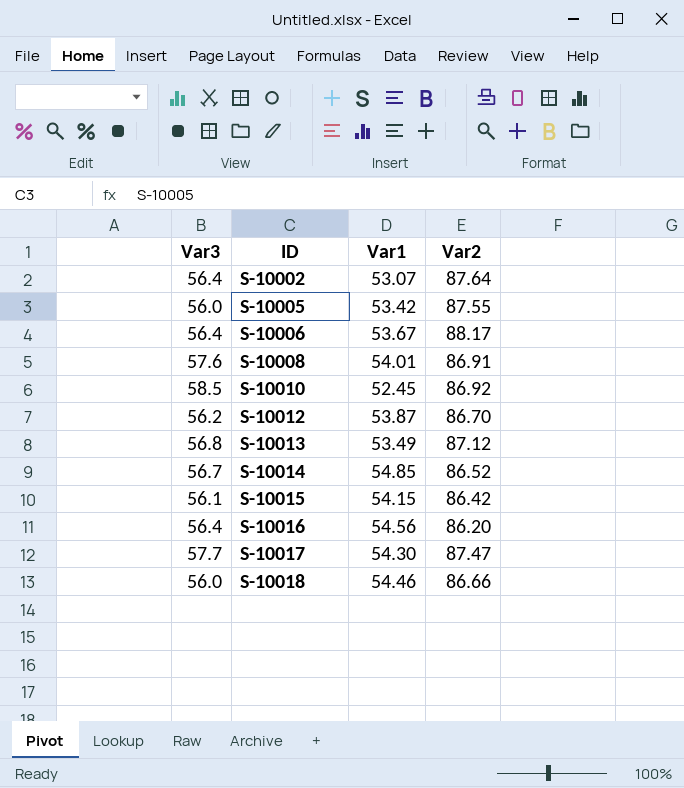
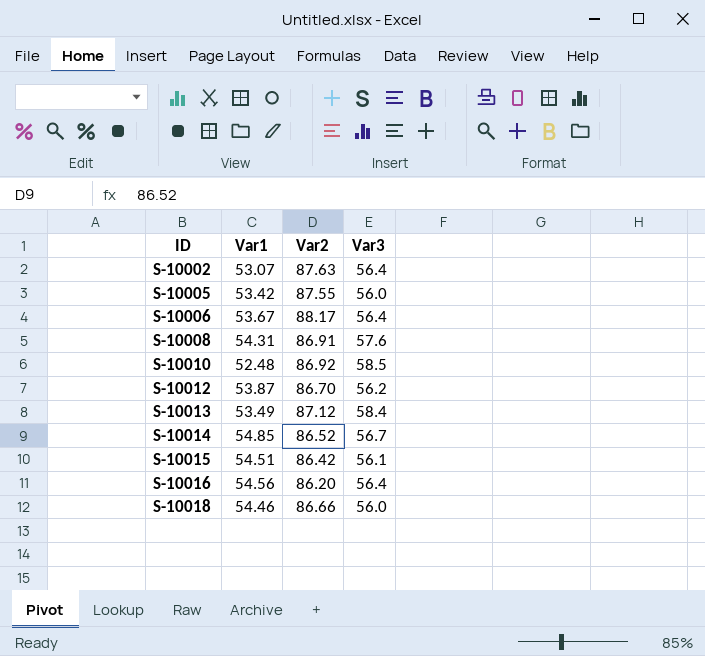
column Var3 | position: 1 -> 4
row S-10017: 57.7 | 54.30 | 87.47 -> none
S-10002 | Var2: 87.64 -> 87.63
S-10008 | Var1: 54.01 -> 54.31
S-10010 | Var1: 52.45 -> 52.48
S-10013 | Var3: 56.8 -> 58.4
S-10015 | Var1: 54.15 -> 54.51

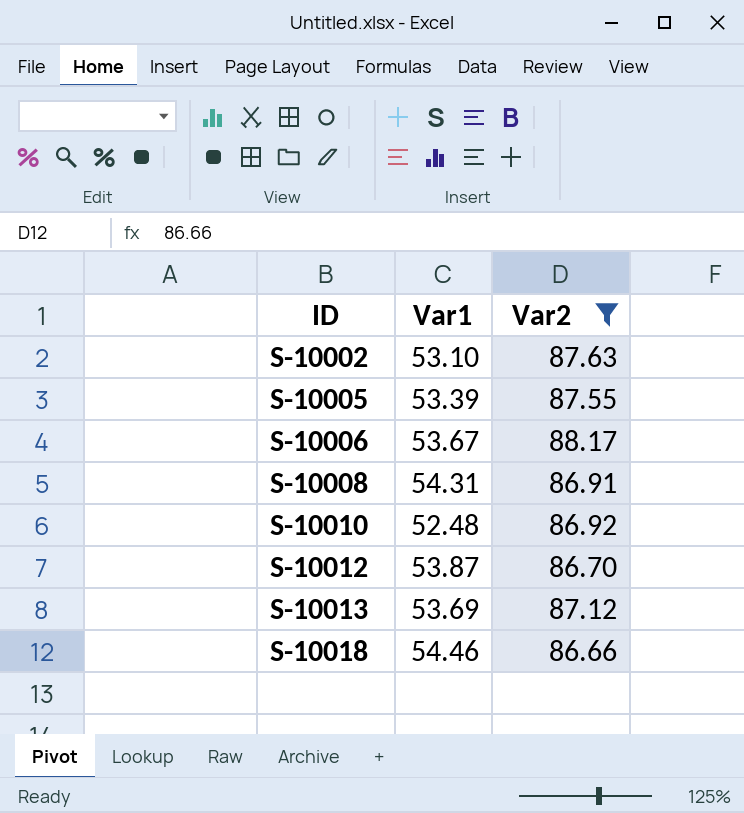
filter: none -> Var2 >= 86.66
column Var3 | position: 4 -> none
S-10002 | Var1: 53.07 -> 53.10
S-10005 | Var1: 53.42 -> 53.39
S-10013 | Var1: 53.49 -> 53.69

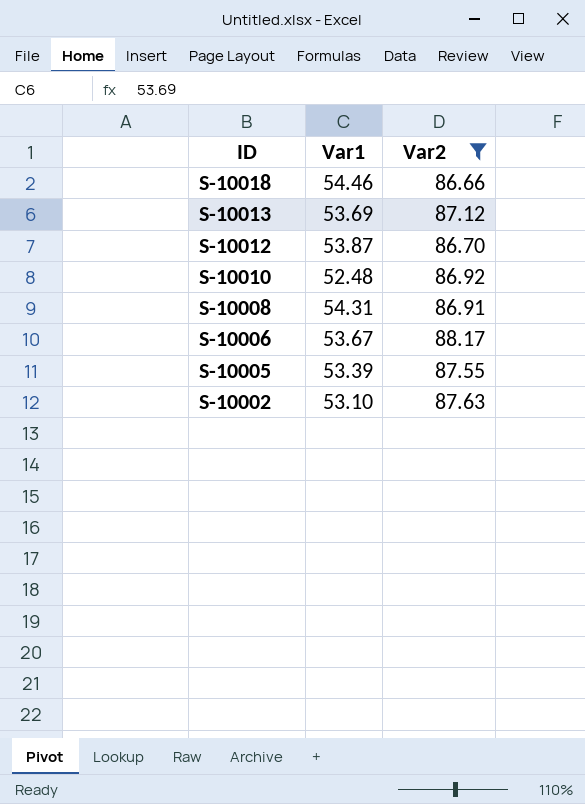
row order: ID ascending -> ID descending

